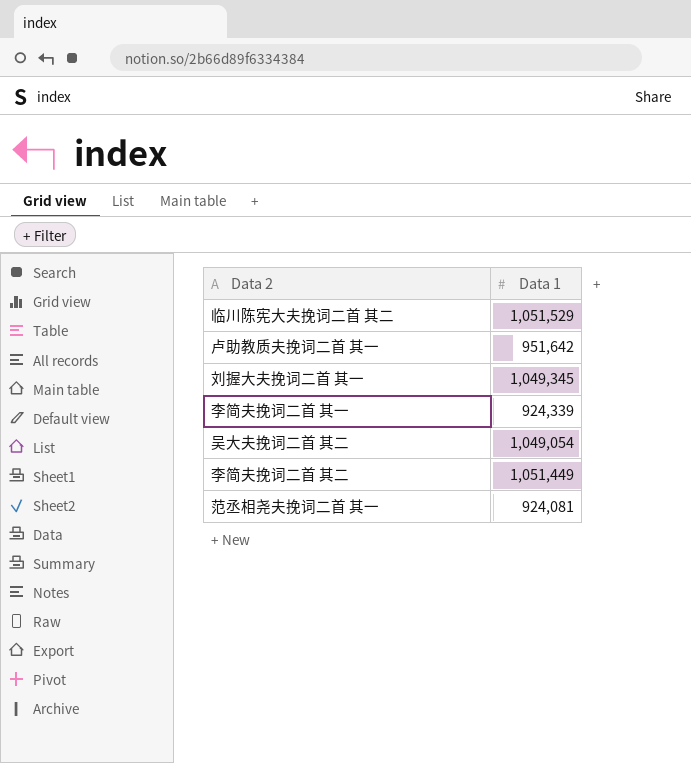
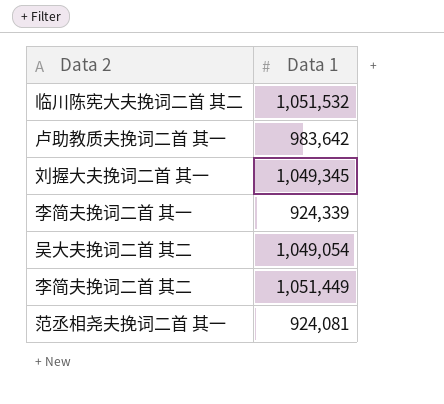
临川陈宪大夫挽词二首 其二 | Data 1: 1,051,529 -> 1,051,532
卢助教质夫挽词二首 其一 | Data 1: 951,642 -> 983,642

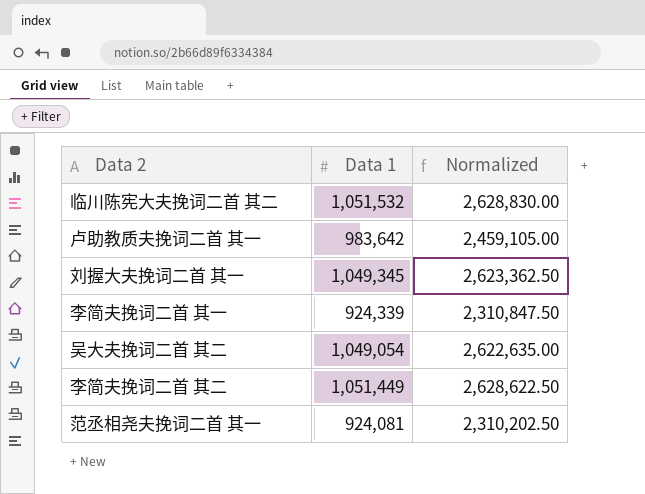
column Normalized | formula: none -> [Data 1] * 2.5

